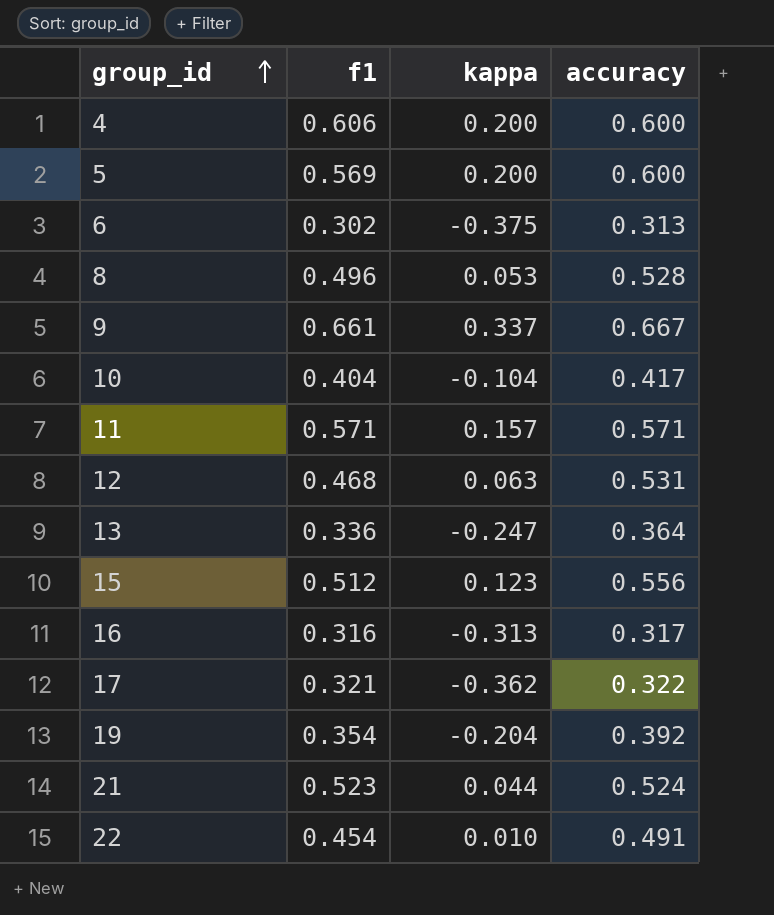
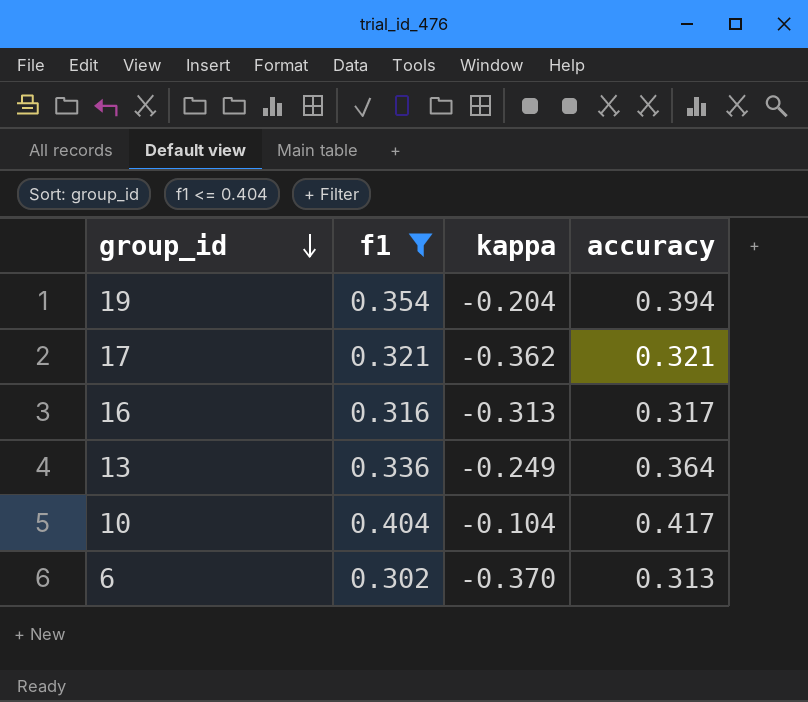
filter: none -> f1 <= 0.404
row order: group_id ascending -> group_id descending
19 | accuracy: 0.392 -> 0.394
17 | accuracy: 0.322 -> 0.321
13 | kappa: -0.247 -> -0.249
6 | kappa: -0.375 -> -0.370

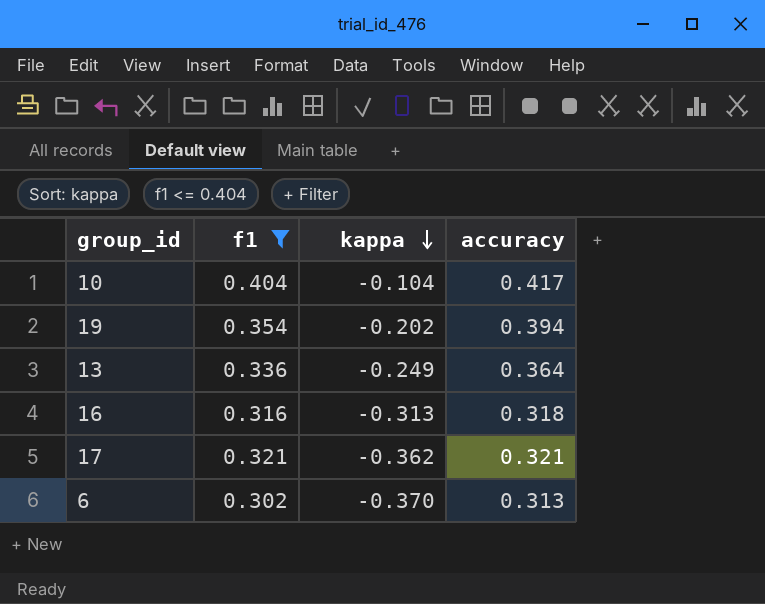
row order: group_id descending -> kappa descending
19 | kappa: -0.204 -> -0.202
16 | accuracy: 0.317 -> 0.318

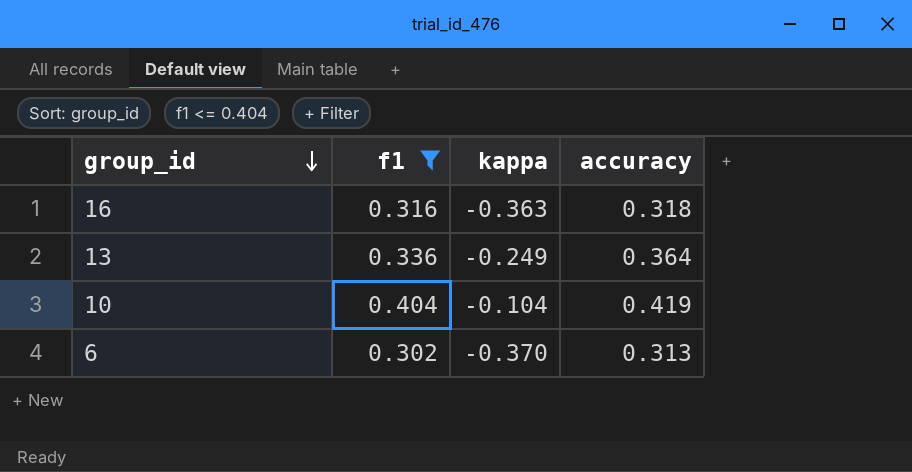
row order: kappa descending -> group_id descending
row 19: 0.354 | -0.202 | 0.394 -> none
row 17: 0.321 | -0.362 | 0.321 -> none
16 | kappa: -0.313 -> -0.363
10 | accuracy: 0.417 -> 0.419

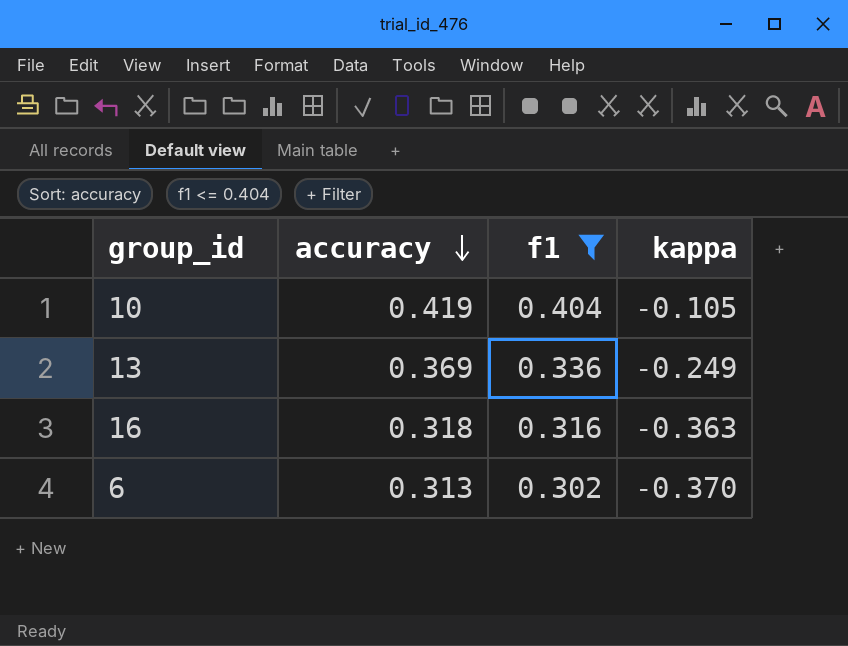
row order: group_id descending -> accuracy descending
column accuracy | position: 4 -> 2
10 | kappa: -0.104 -> -0.105
13 | accuracy: 0.364 -> 0.369

